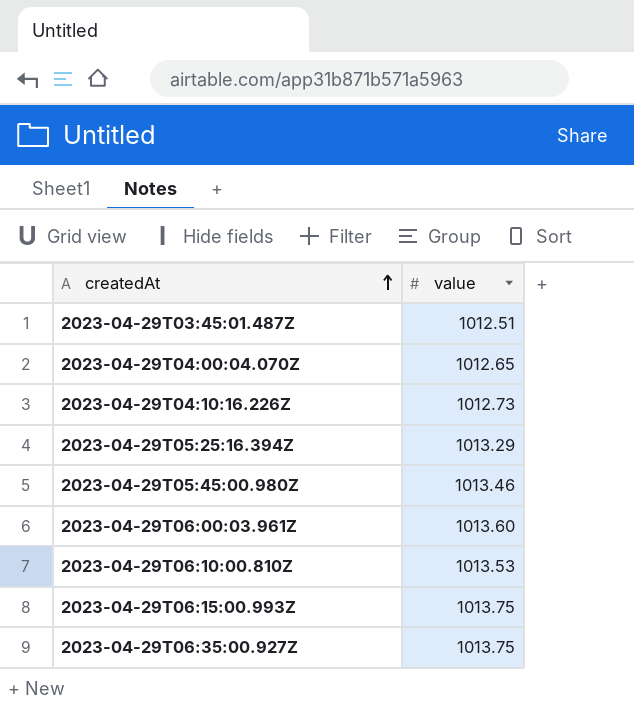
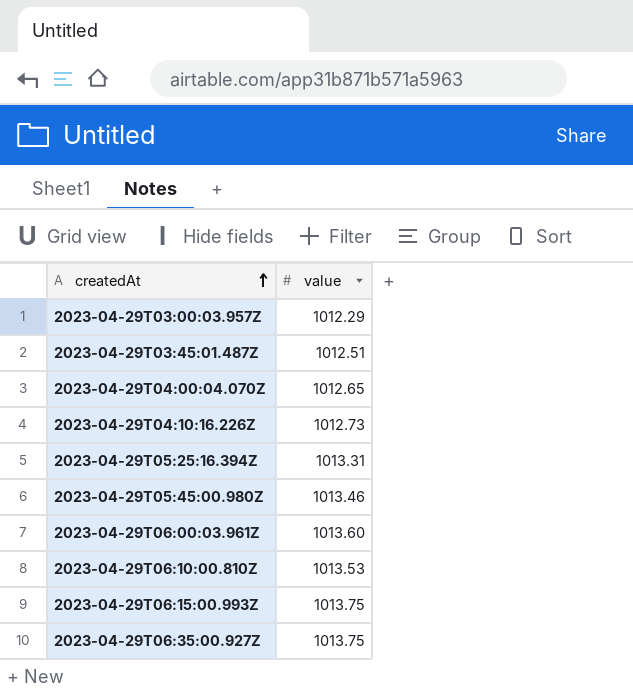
row 2023-04-29T03:00:03.957Z: none -> 1012.29
2023-04-29T05:25:16.394Z | value: 1013.29 -> 1013.31

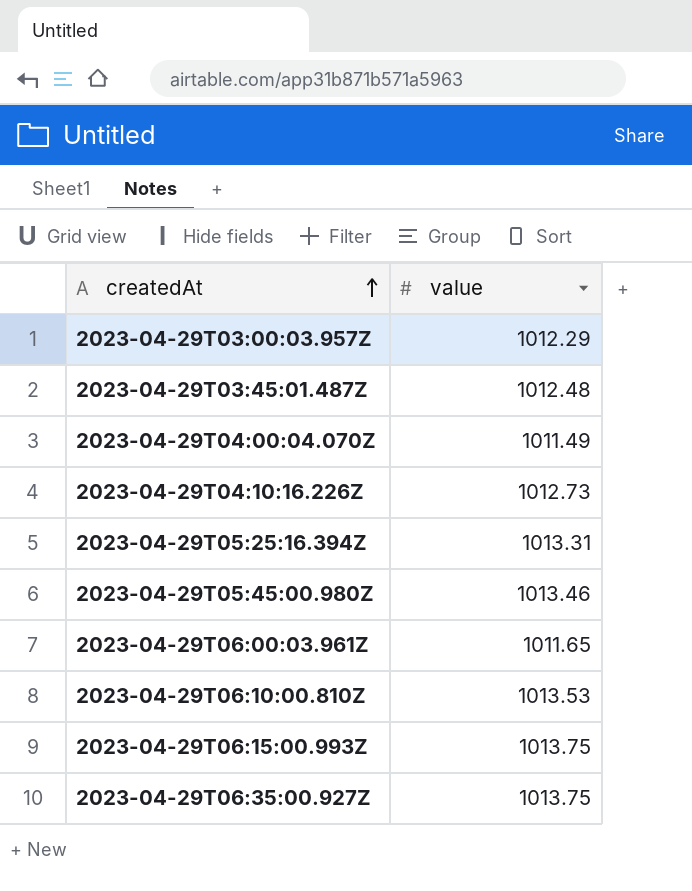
2023-04-29T03:45:01.487Z | value: 1012.51 -> 1012.48
2023-04-29T04:00:04.070Z | value: 1012.65 -> 1011.49
2023-04-29T06:00:03.961Z | value: 1013.60 -> 1011.65

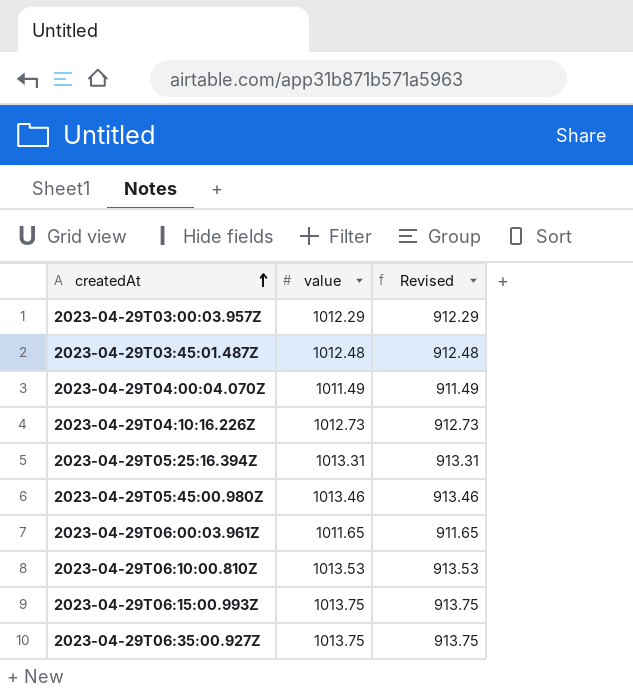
column Revised | formula: none -> [value] - 100

